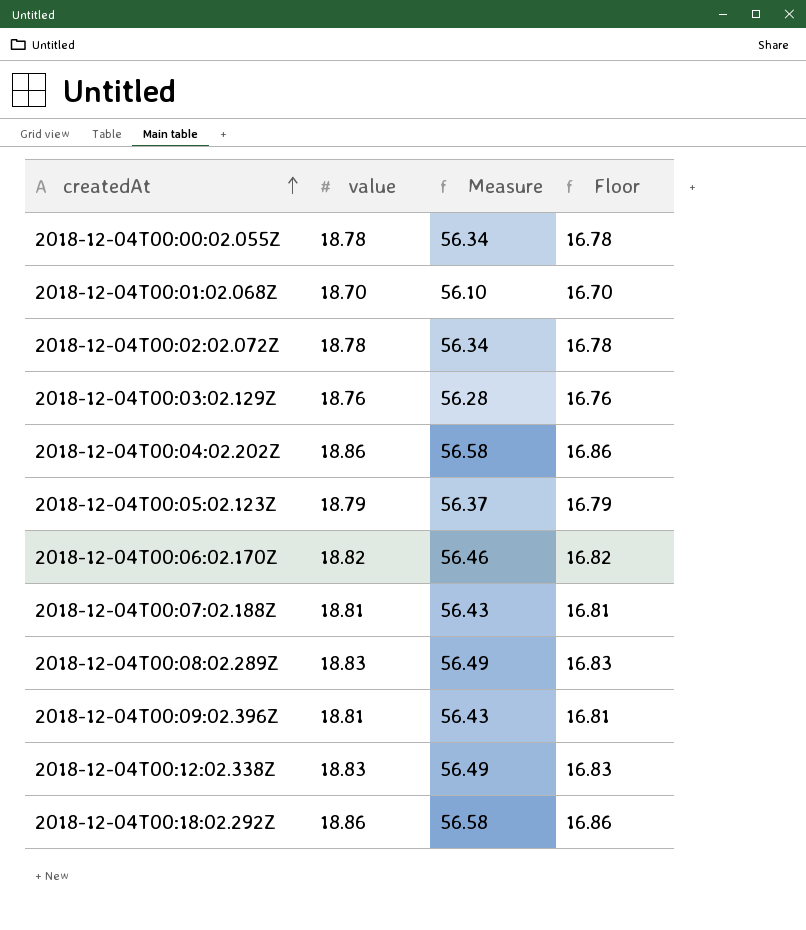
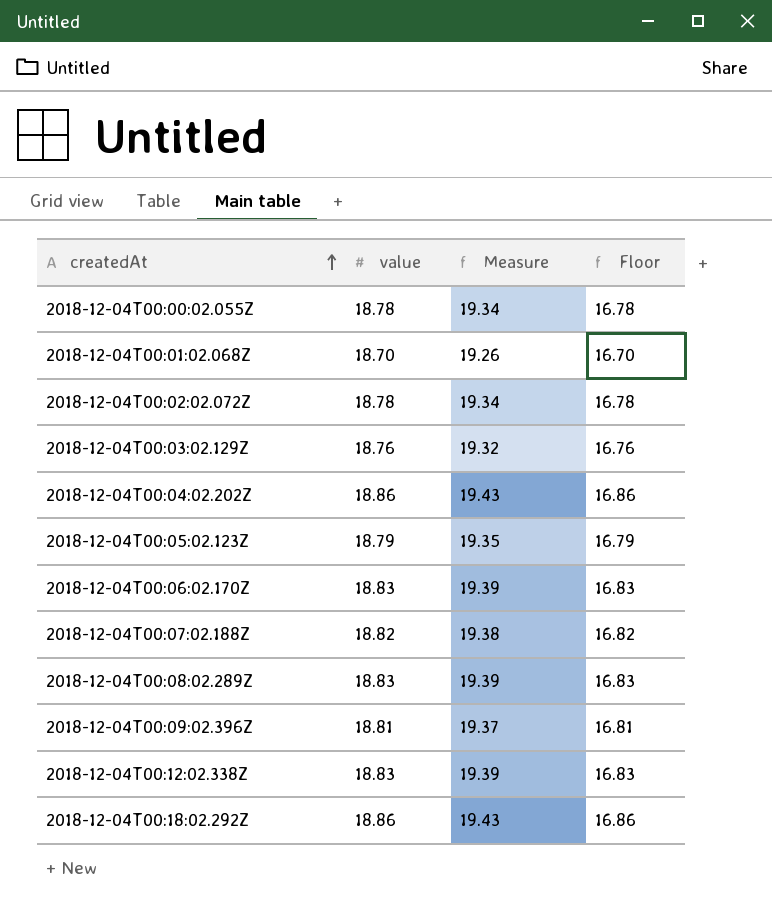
column Measure | formula: [value] * 3 -> [value] * 1.03
2018-12-04T00:06:02.170Z | value: 18.82 -> 18.83
2018-12-04T00:06:02.170Z | Floor: 16.82 -> 16.83
2018-12-04T00:07:02.188Z | value: 18.81 -> 18.82
2018-12-04T00:07:02.188Z | Floor: 16.81 -> 16.82

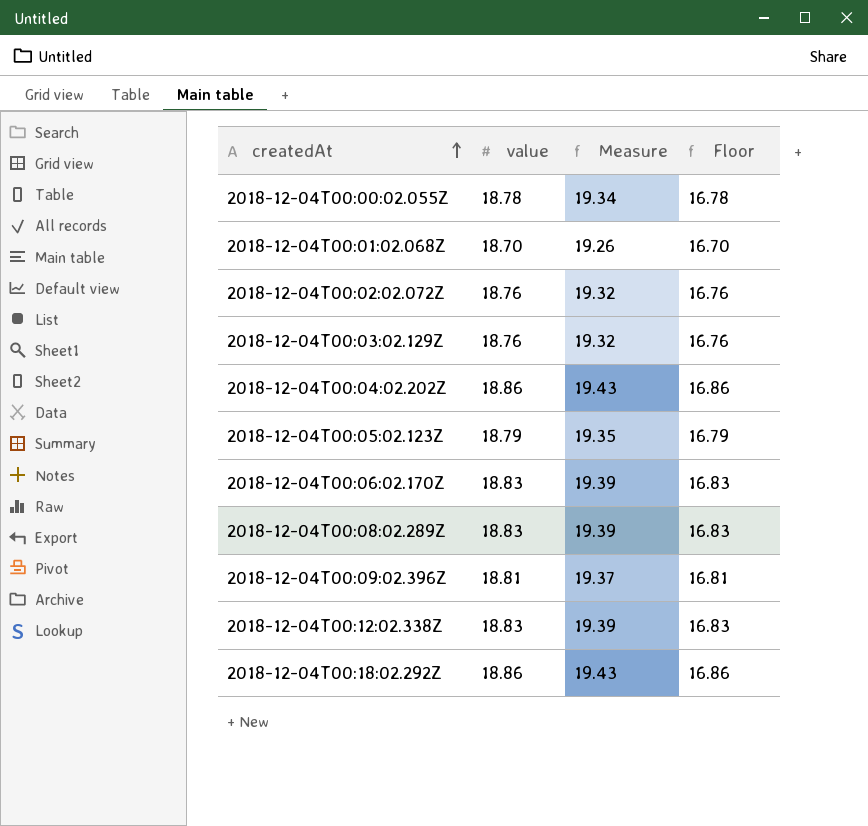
row 2018-12-04T00:07:02.188Z: 18.82 | 19.38 | 16.82 -> none
2018-12-04T00:02:02.072Z | value: 18.78 -> 18.76
2018-12-04T00:02:02.072Z | Measure: 19.34 -> 19.32
2018-12-04T00:02:02.072Z | Floor: 16.78 -> 16.76

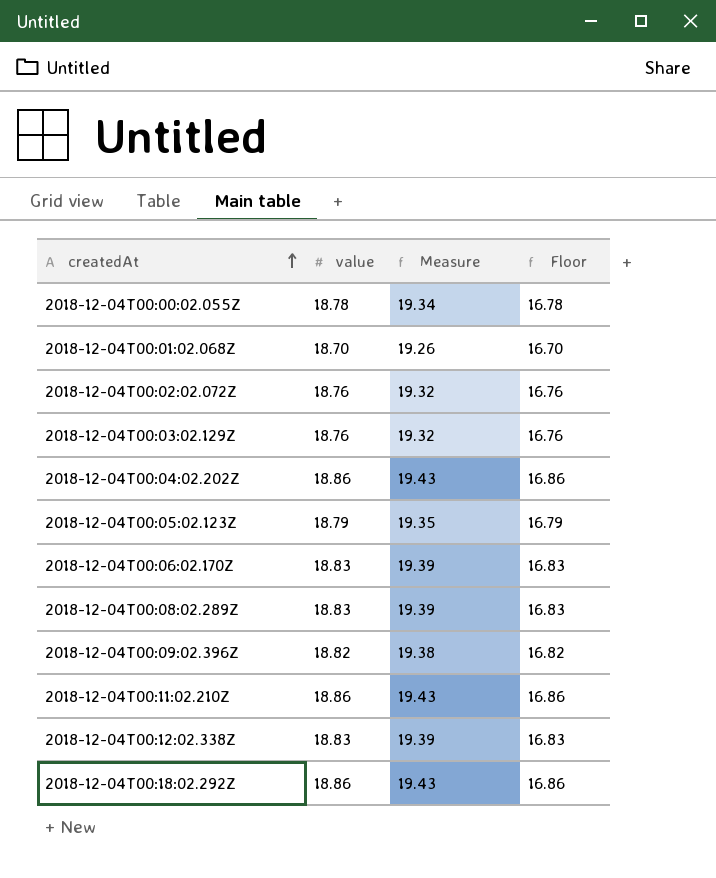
2018-12-04T00:09:02.396Z | value: 18.81 -> 18.82
2018-12-04T00:09:02.396Z | Measure: 19.37 -> 19.38
2018-12-04T00:09:02.396Z | Floor: 16.81 -> 16.82
row 2018-12-04T00:11:02.210Z: none -> 18.86 | 19.43 | 16.86

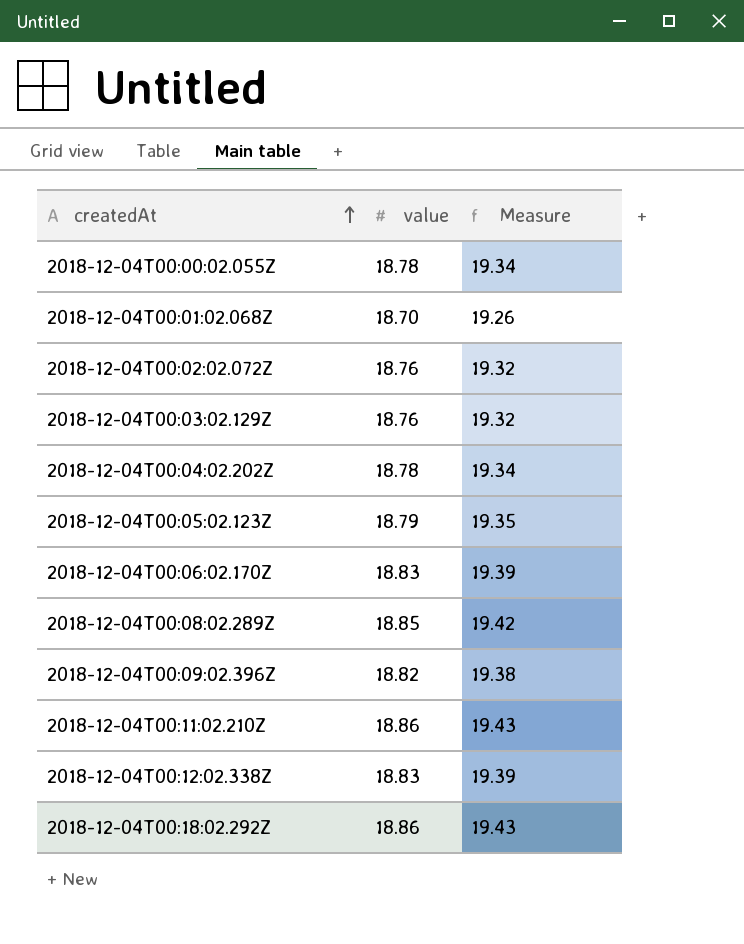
column Floor | formula: [value] - 2 -> none
2018-12-04T00:04:02.202Z | value: 18.86 -> 18.78
2018-12-04T00:04:02.202Z | Measure: 19.43 -> 19.34
2018-12-04T00:08:02.289Z | value: 18.83 -> 18.85
2018-12-04T00:08:02.289Z | Measure: 19.39 -> 19.42

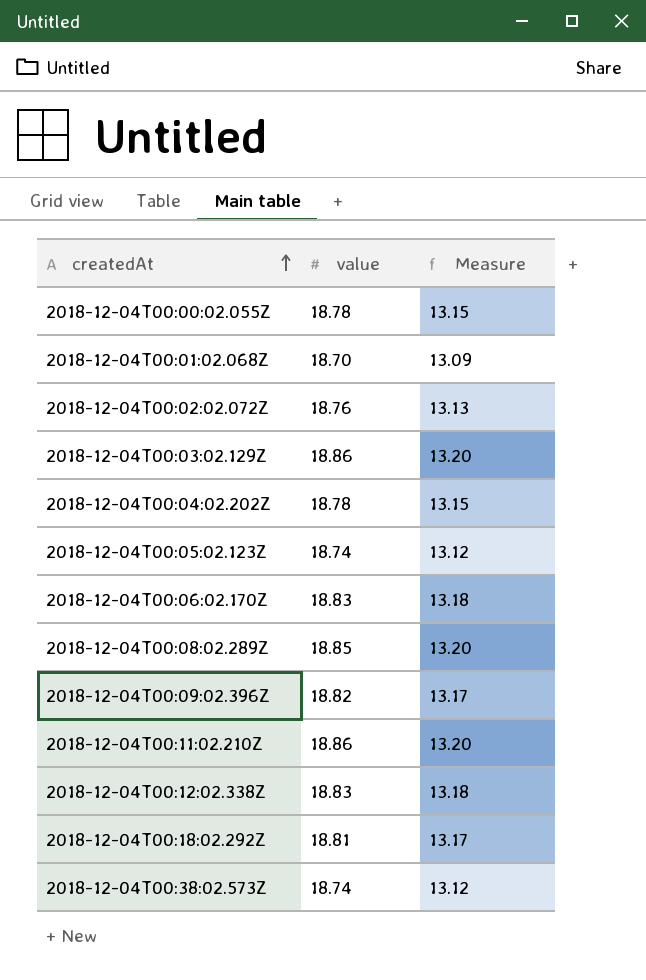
column Measure | formula: [value] * 1.03 -> [value] * 0.7
2018-12-04T00:03:02.129Z | value: 18.76 -> 18.86
2018-12-04T00:05:02.123Z | value: 18.79 -> 18.74
2018-12-04T00:18:02.292Z | value: 18.86 -> 18.81
row 2018-12-04T00:38:02.573Z: none -> 18.74 | 13.12

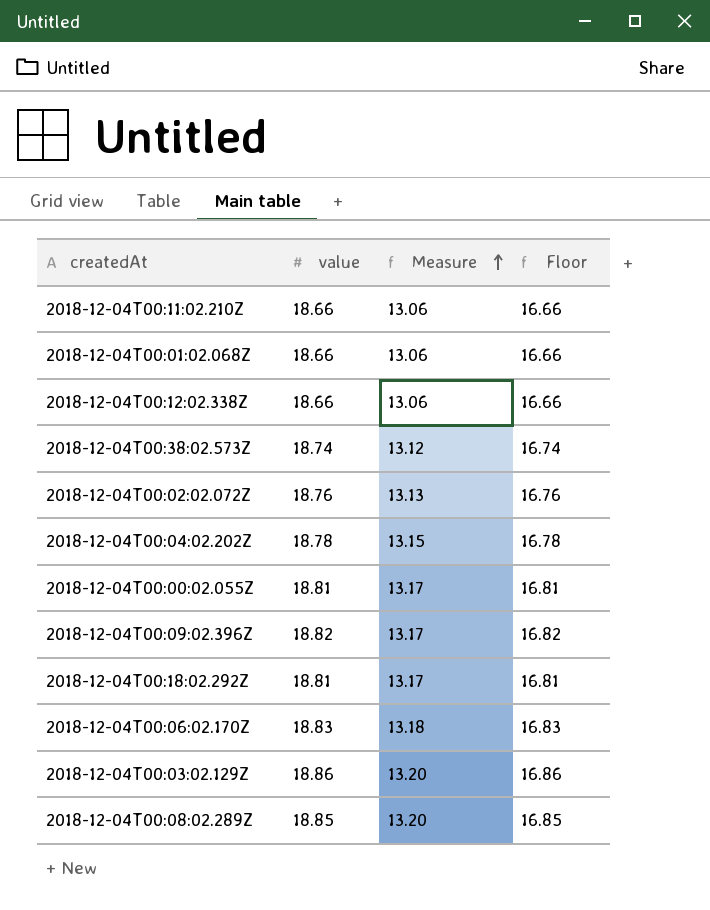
row order: createdAt ascending -> Measure ascending
column Floor | formula: none -> [value] - 2
row 2018-12-04T00:05:02.123Z: 18.74 | 13.12 -> none
2018-12-04T00:11:02.210Z | value: 18.86 -> 18.66
2018-12-04T00:11:02.210Z | Measure: 13.20 -> 13.06
2018-12-04T00:01:02.068Z | value: 18.70 -> 18.66
2018-12-04T00:01:02.068Z | Measure: 13.09 -> 13.06
2018-12-04T00:12:02.338Z | value: 18.83 -> 18.66
2018-12-04T00:12:02.338Z | Measure: 13.18 -> 13.06
2018-12-04T00:00:02.055Z | value: 18.78 -> 18.81
2018-12-04T00:00:02.055Z | Measure: 13.15 -> 13.17

